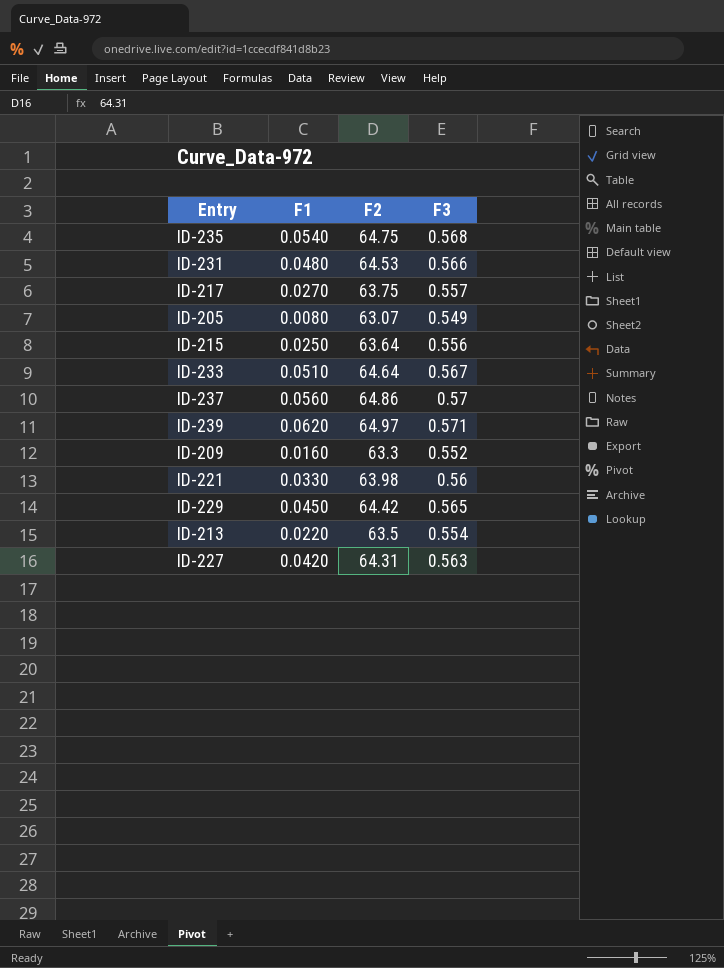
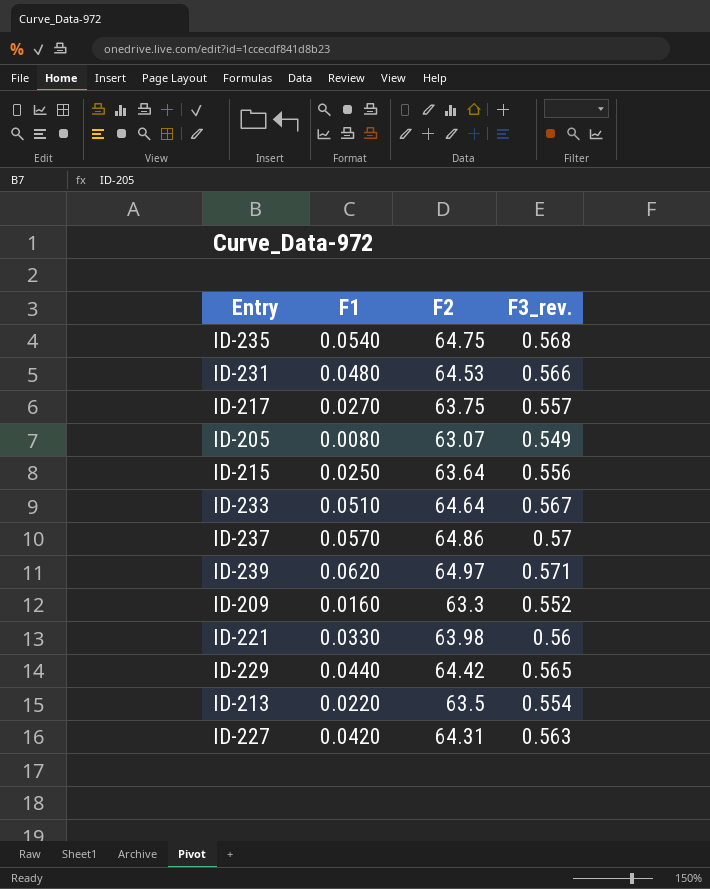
column name: F3 -> F3_rev.
ID-237 | F1: 0.0560 -> 0.0570
ID-229 | F1: 0.0450 -> 0.0440

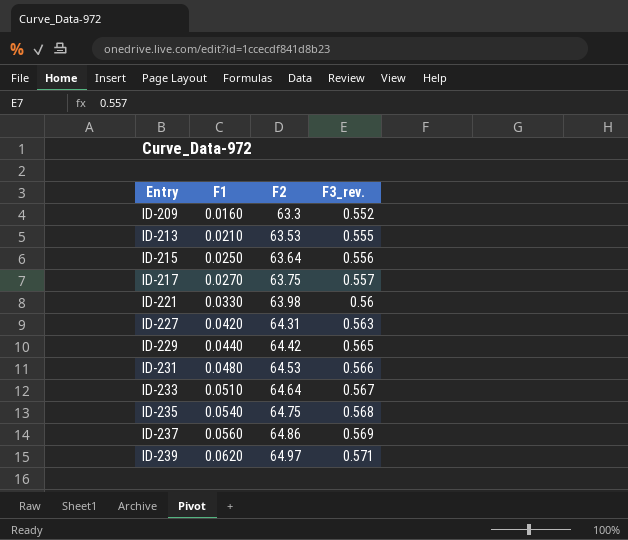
row order: none -> Entry ascending
row ID-205: 0.0080 | 63.07 | 0.549 -> none
ID-213 | F1: 0.0220 -> 0.0210
ID-213 | F2: 63.5 -> 63.53
ID-213 | F3_rev.: 0.554 -> 0.555
ID-237 | F1: 0.0570 -> 0.0560
ID-237 | F3_rev.: 0.57 -> 0.569

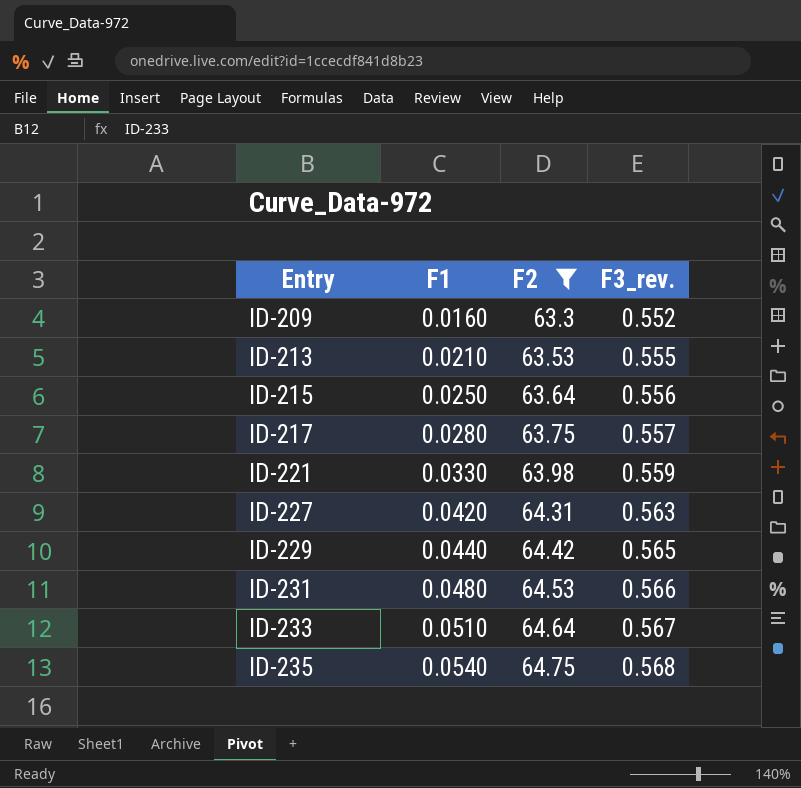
filter: none -> F2 <= 64.75
ID-217 | F1: 0.0270 -> 0.0280
ID-221 | F3_rev.: 0.56 -> 0.559

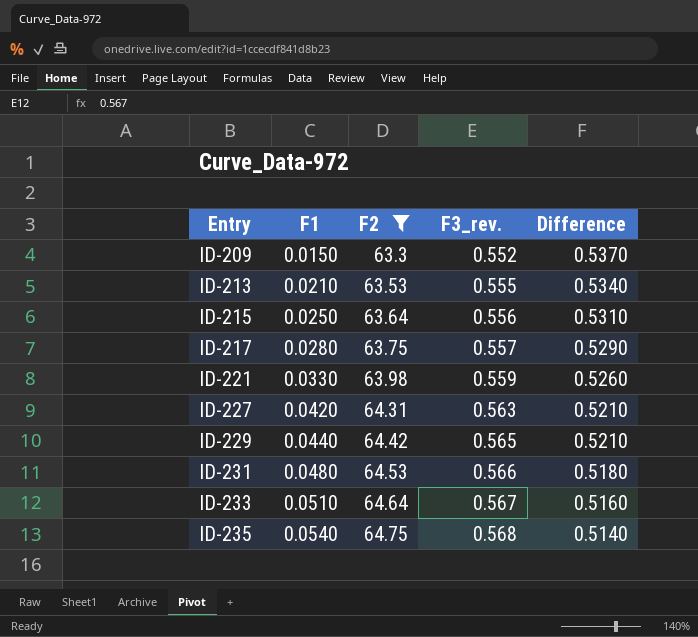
column Difference | formula: none -> [F3_rev.] - [F1]
ID-209 | F1: 0.0160 -> 0.0150

